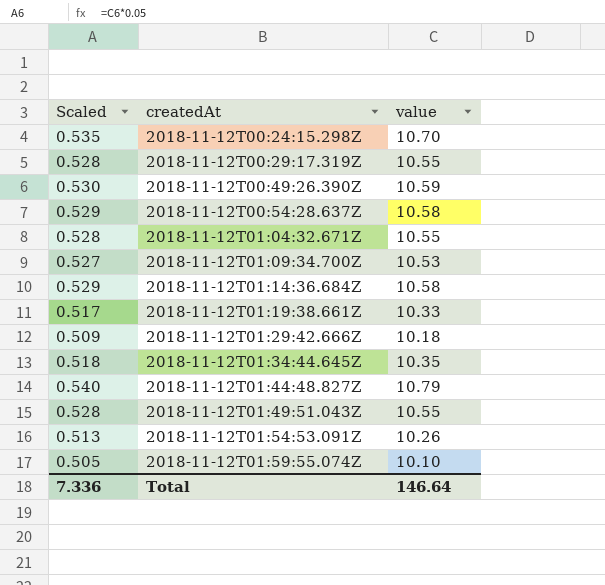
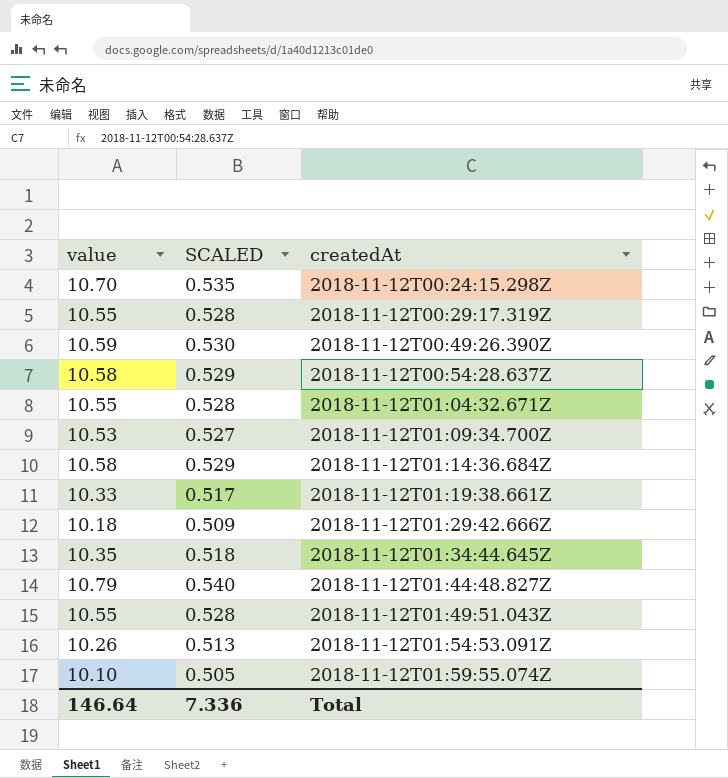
column value | position: 3 -> 1
column name: Scaled -> SCALED

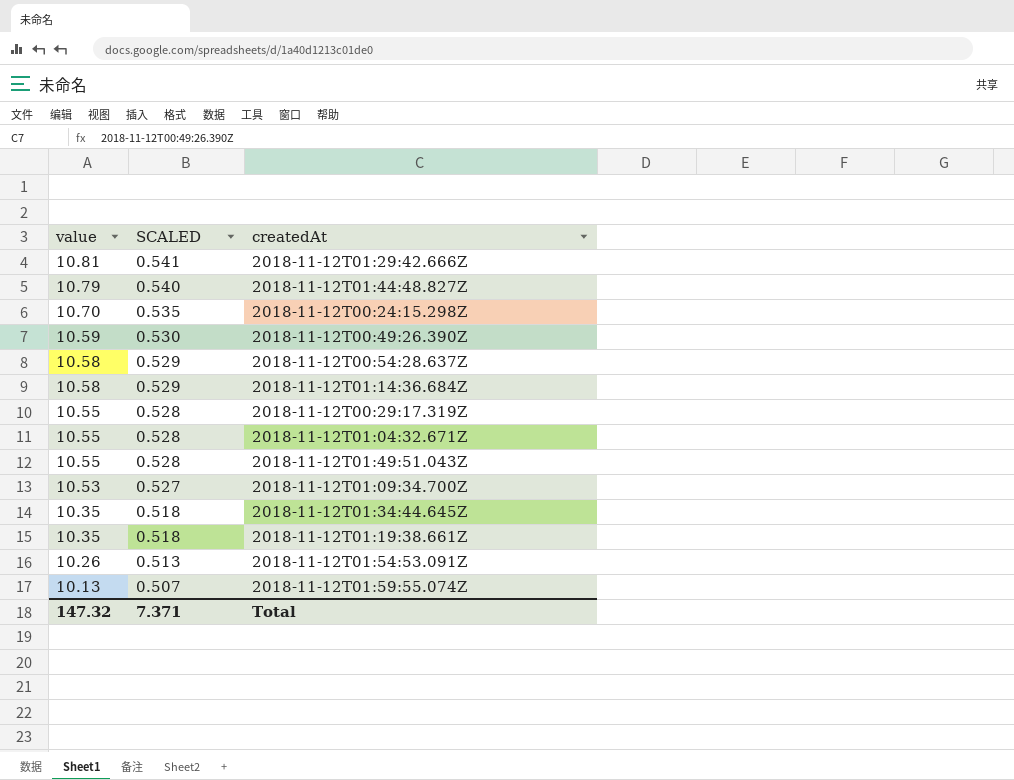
row order: createdAt ascending -> value descending
2018-11-12T01:29:42.666Z | value: 10.18 -> 10.81
2018-11-12T01:29:42.666Z | SCALED: 0.509 -> 0.541
2018-11-12T01:19:38.661Z | value: 10.33 -> 10.35
2018-11-12T01:19:38.661Z | SCALED: 0.517 -> 0.518
2018-11-12T01:59:55.074Z | value: 10.10 -> 10.13
2018-11-12T01:59:55.074Z | SCALED: 0.505 -> 0.507
Total | value: 146.64 -> 147.32
Total | SCALED: 7.336 -> 7.371

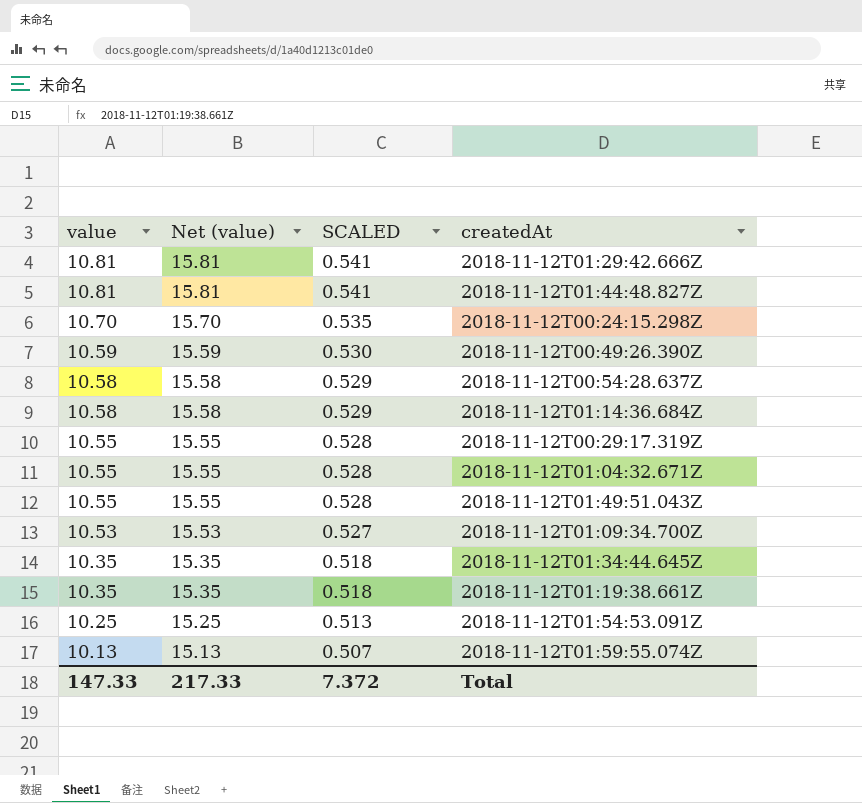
column Net (value) | formula: none -> [value] + 5
2018-11-12T01:44:48.827Z | value: 10.79 -> 10.81
2018-11-12T01:44:48.827Z | SCALED: 0.540 -> 0.541
2018-11-12T01:54:53.091Z | value: 10.26 -> 10.25
Total | value: 147.32 -> 147.33
Total | SCALED: 7.371 -> 7.372

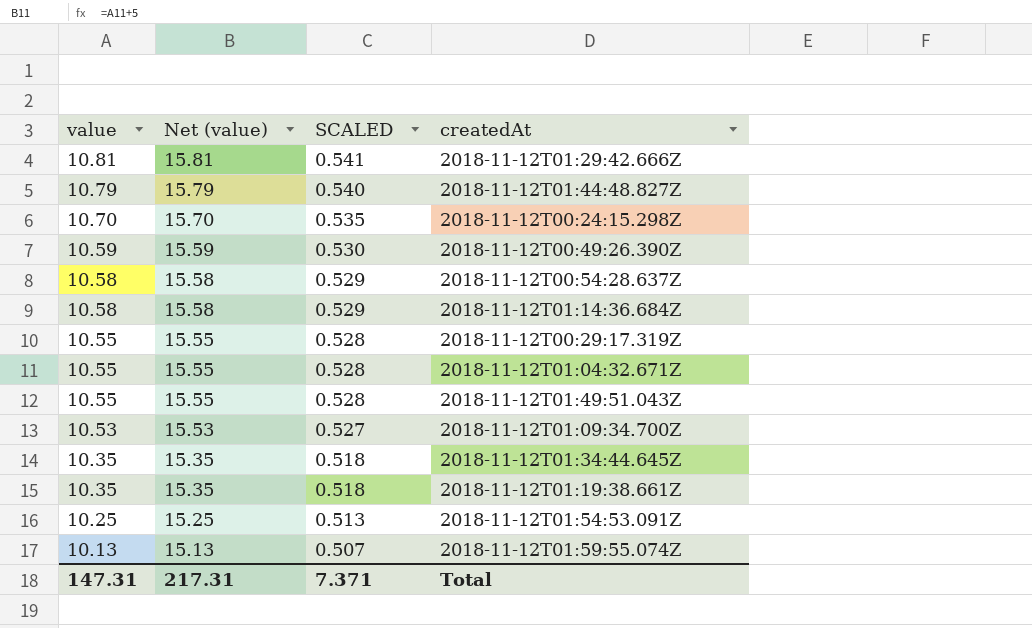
2018-11-12T01:44:48.827Z | value: 10.81 -> 10.79
2018-11-12T01:44:48.827Z | Net (value): 15.81 -> 15.79
2018-11-12T01:44:48.827Z | SCALED: 0.541 -> 0.540
Total | value: 147.33 -> 147.31
Total | Net (value): 217.33 -> 217.31
Total | SCALED: 7.372 -> 7.371

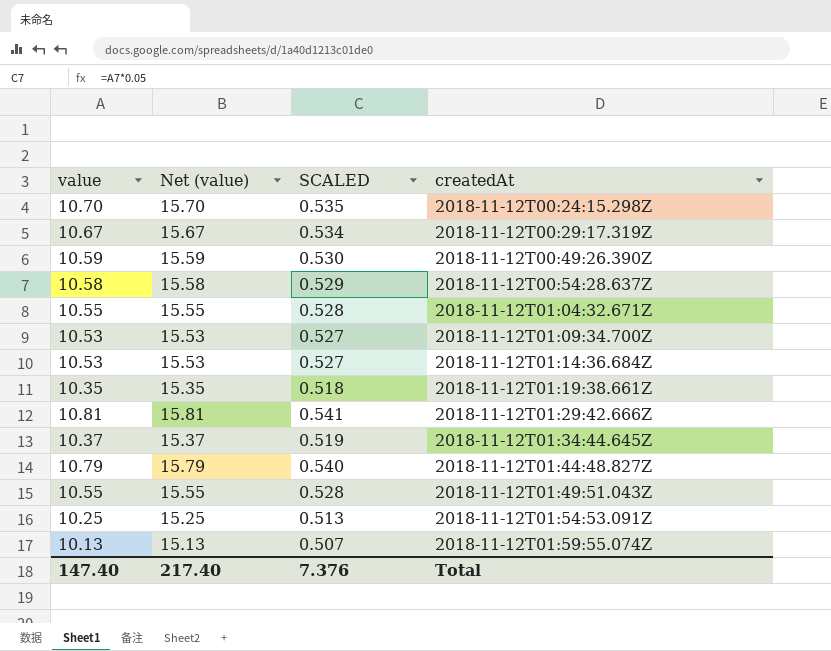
row order: value descending -> createdAt ascending
2018-11-12T00:29:17.319Z | value: 10.55 -> 10.67
2018-11-12T00:29:17.319Z | Net (value): 15.55 -> 15.67
2018-11-12T00:29:17.319Z | SCALED: 0.528 -> 0.534
2018-11-12T01:14:36.684Z | value: 10.58 -> 10.53
2018-11-12T01:14:36.684Z | Net (value): 15.58 -> 15.53
2018-11-12T01:14:36.684Z | SCALED: 0.529 -> 0.527
2018-11-12T01:34:44.645Z | value: 10.35 -> 10.37
2018-11-12T01:34:44.645Z | Net (value): 15.35 -> 15.37
2018-11-12T01:34:44.645Z | SCALED: 0.518 -> 0.519
Total | value: 147.31 -> 147.40
Total | Net (value): 217.31 -> 217.40
Total | SCALED: 7.371 -> 7.376

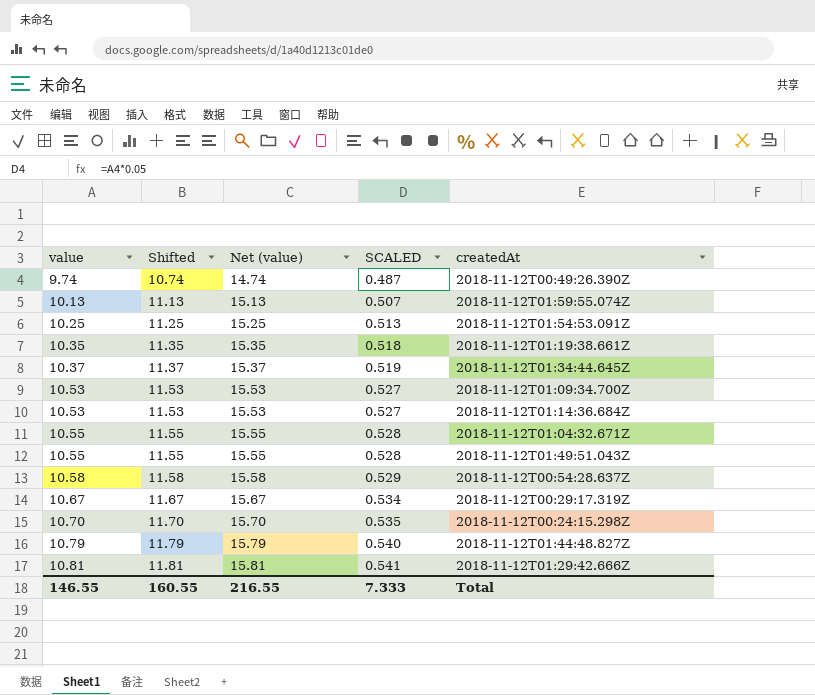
row order: createdAt ascending -> value ascending
column Shifted | formula: none -> [value] + 1
2018-11-12T00:49:26.390Z | value: 10.59 -> 9.74
2018-11-12T00:49:26.390Z | Net (value): 15.59 -> 14.74
2018-11-12T00:49:26.390Z | SCALED: 0.530 -> 0.487
Total | value: 147.40 -> 146.55
Total | Net (value): 217.40 -> 216.55
Total | SCALED: 7.376 -> 7.333

